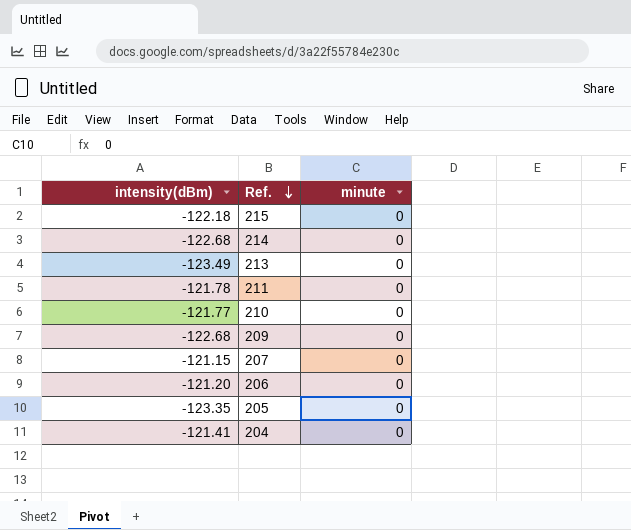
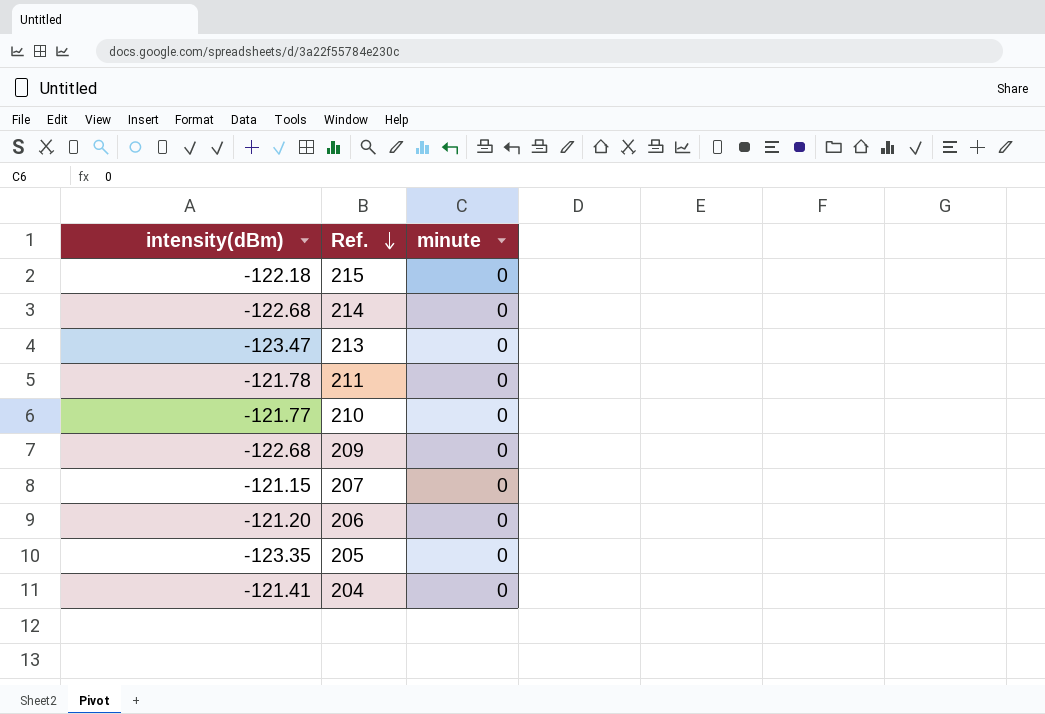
213 | intensity(dBm): -123.49 -> -123.47

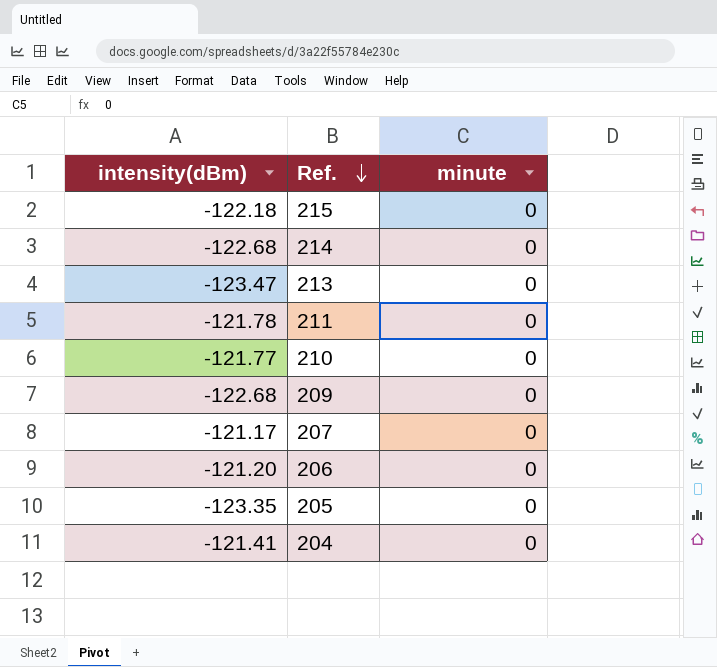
207 | intensity(dBm): -121.15 -> -121.17

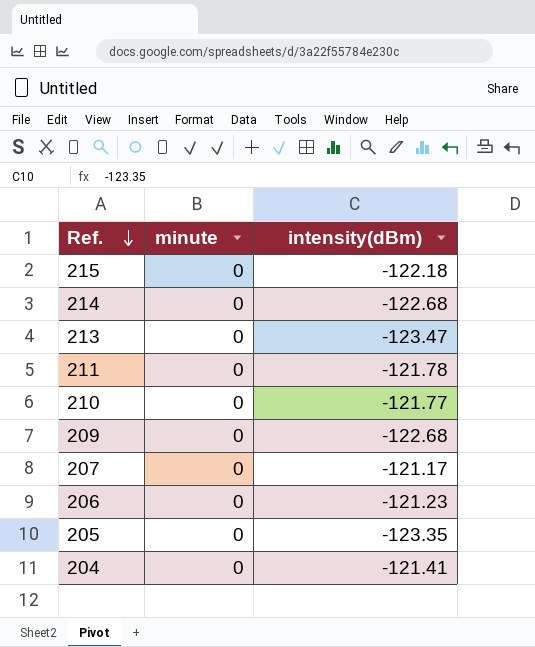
column intensity(dBm) | position: 1 -> 3
206 | intensity(dBm): -121.20 -> -121.23

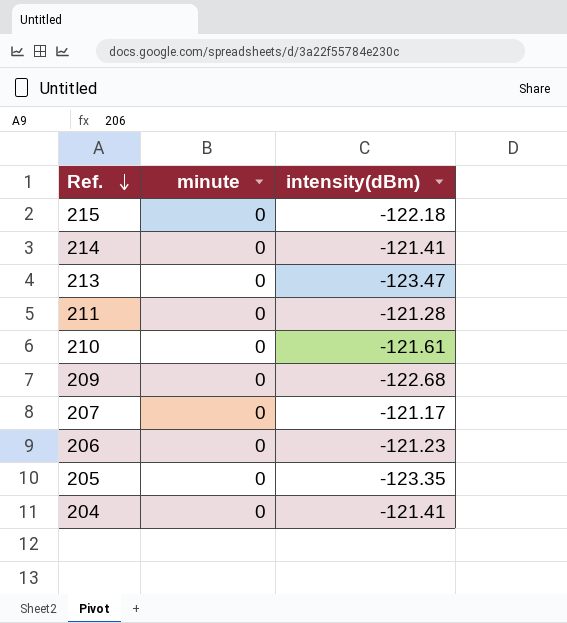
214 | intensity(dBm): -122.68 -> -121.41
211 | intensity(dBm): -121.78 -> -121.28
210 | intensity(dBm): -121.77 -> -121.61

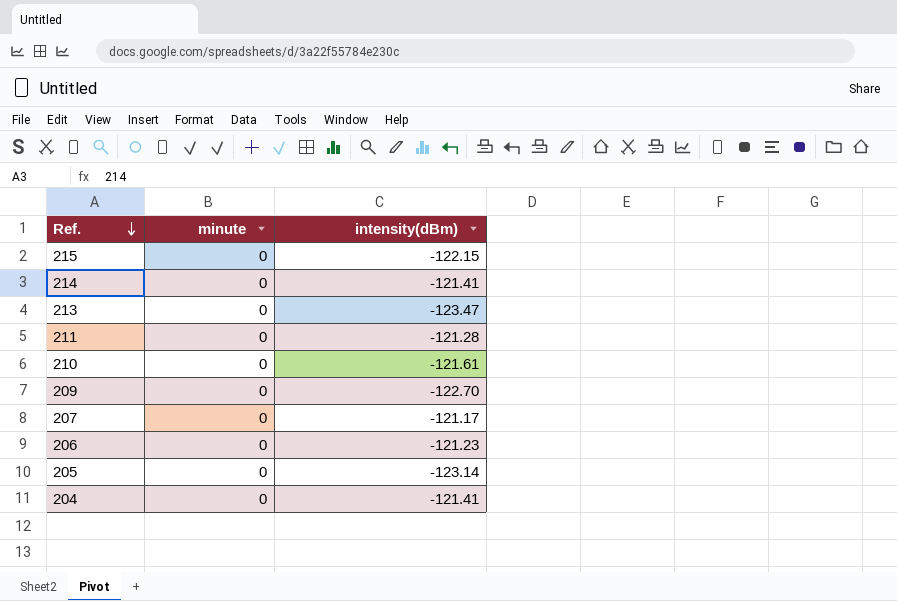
215 | intensity(dBm): -122.18 -> -122.15
209 | intensity(dBm): -122.68 -> -122.70
205 | intensity(dBm): -123.35 -> -123.14

